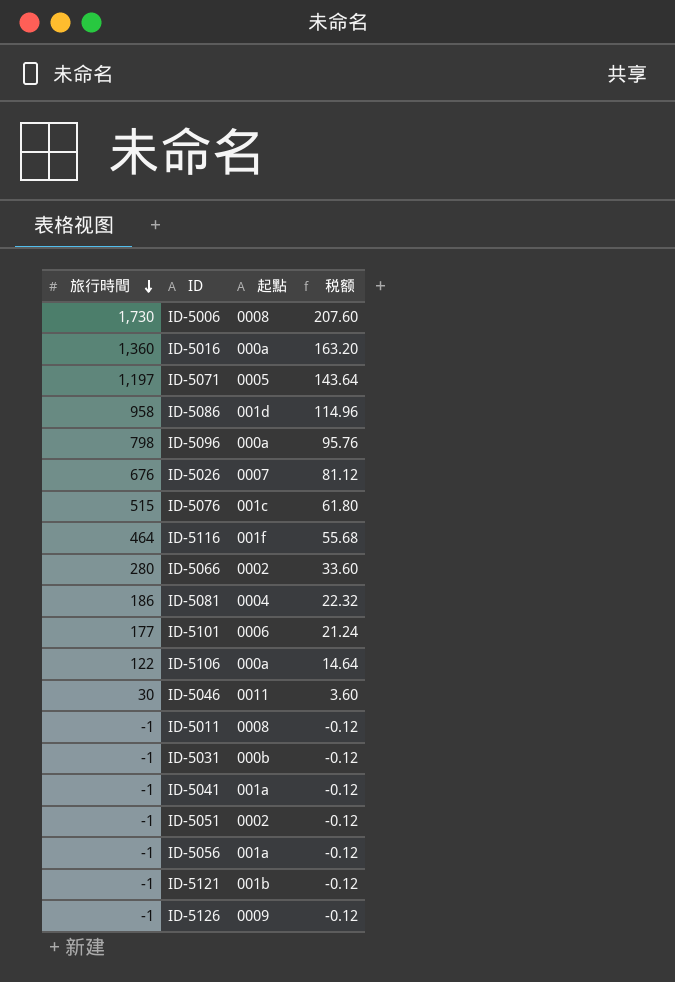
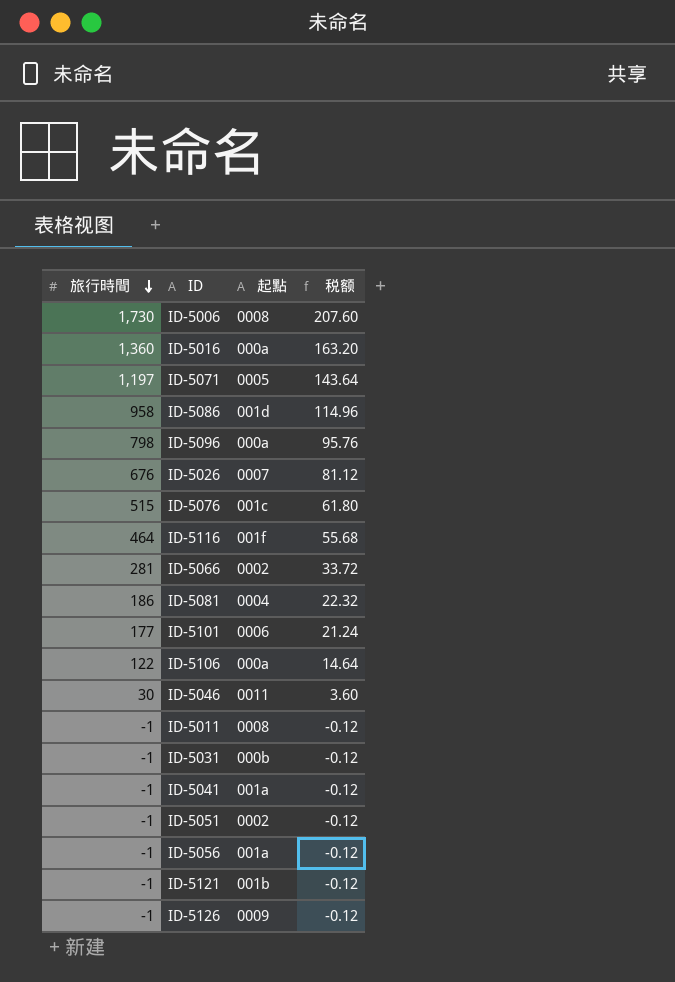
ID-5066 | 旅行時間: 280 -> 281
ID-5066 | 税额: 33.60 -> 33.72

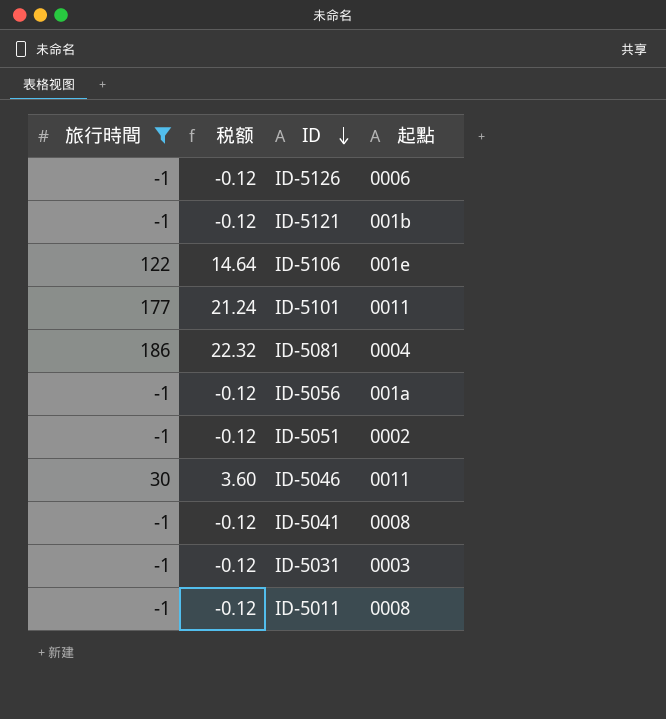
filter: none -> 旅行時間 <= 186
row order: 旅行時間 descending -> ID descending
column 税额 | position: 4 -> 2
ID-5126 | 起點: 0009 -> 0006
ID-5106 | 起點: 000a -> 001e
ID-5101 | 起點: 0006 -> 0011
ID-5041 | 起點: 001a -> 0008
ID-5031 | 起點: 000b -> 0003

